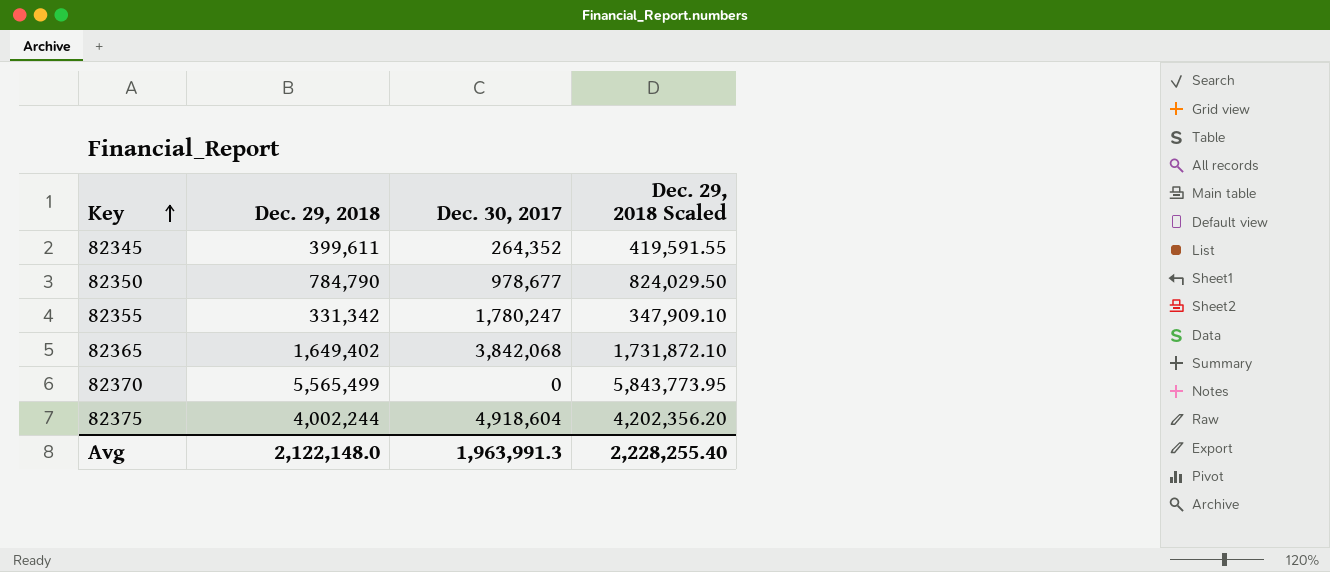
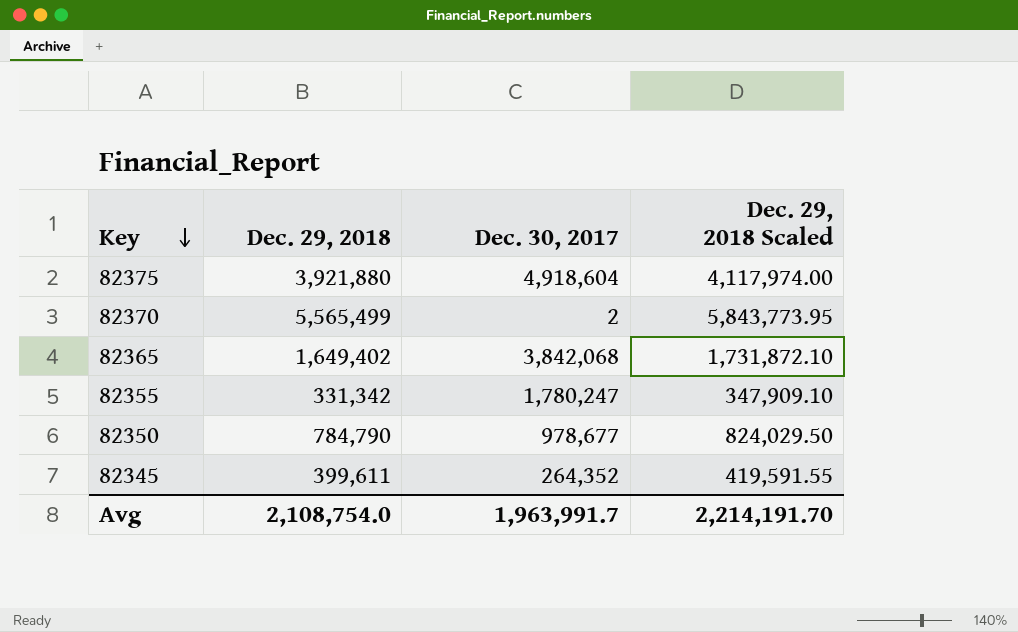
row order: Key ascending -> Key descending
82375 | Dec. 29, 2018: 4,002,244 -> 3,921,880
82375 | Dec. 29, 2018 Scaled: 4,202,356.20 -> 4,117,974.00
82370 | Dec. 30, 2017: 0 -> 2
Avg | Dec. 29, 2018: 2,122,148.0 -> 2,108,754.0
Avg | Dec. 30, 2017: 1,963,991.3 -> 1,963,991.7
Avg | Dec. 29, 2018 Scaled: 2,228,255.40 -> 2,214,191.70

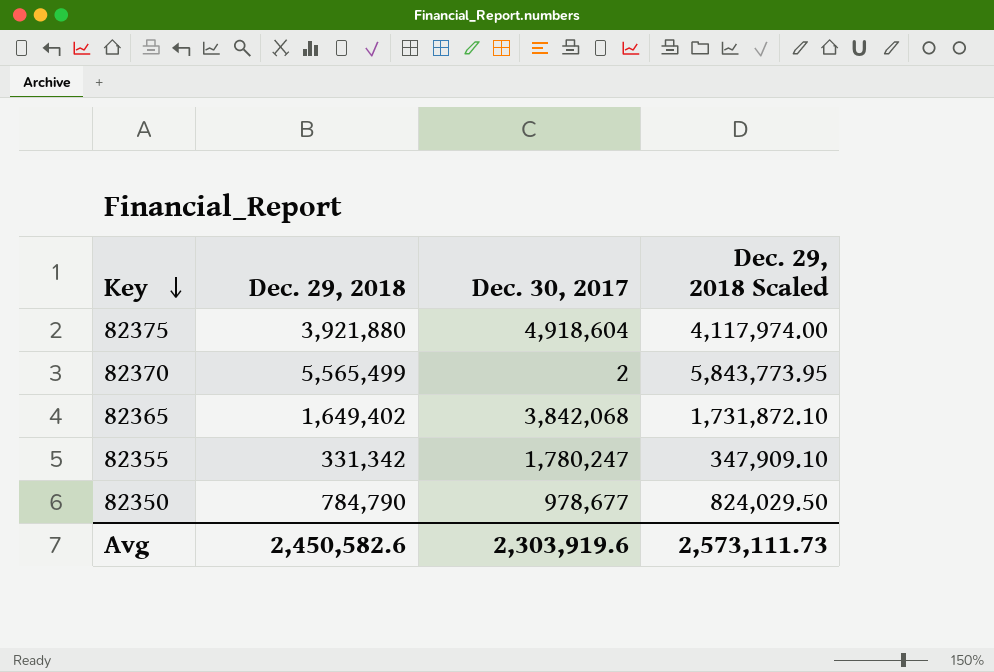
row 82345: 399,611 | 264,352 | 419,591.55 -> none
Avg | Dec. 29, 2018: 2,108,754.0 -> 2,450,582.6
Avg | Dec. 30, 2017: 1,963,991.7 -> 2,303,919.6
Avg | Dec. 29, 2018 Scaled: 2,214,191.70 -> 2,573,111.73

